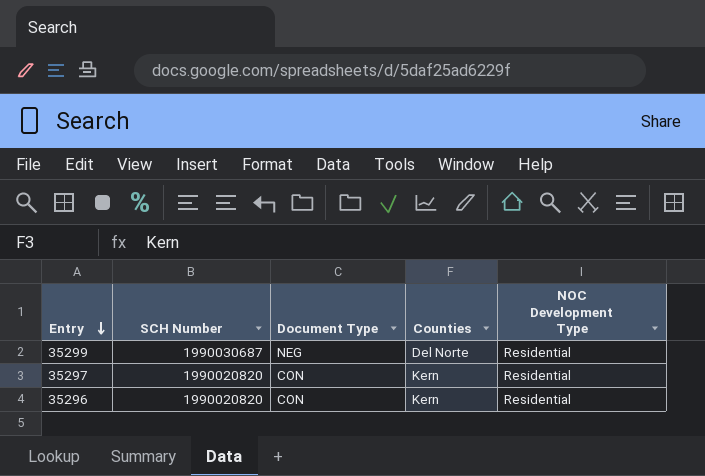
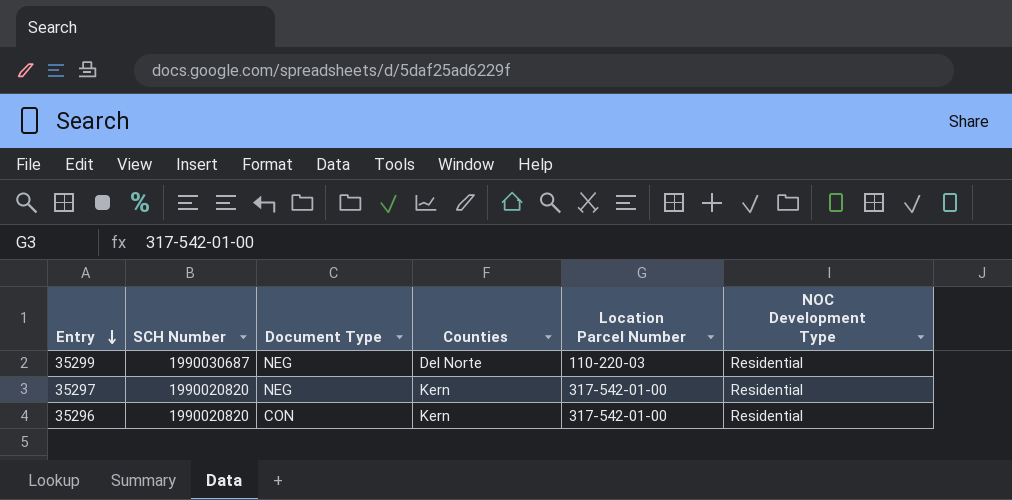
column Location Parcel Number | position: none -> 5
35297 | Document Type: CON -> NEG

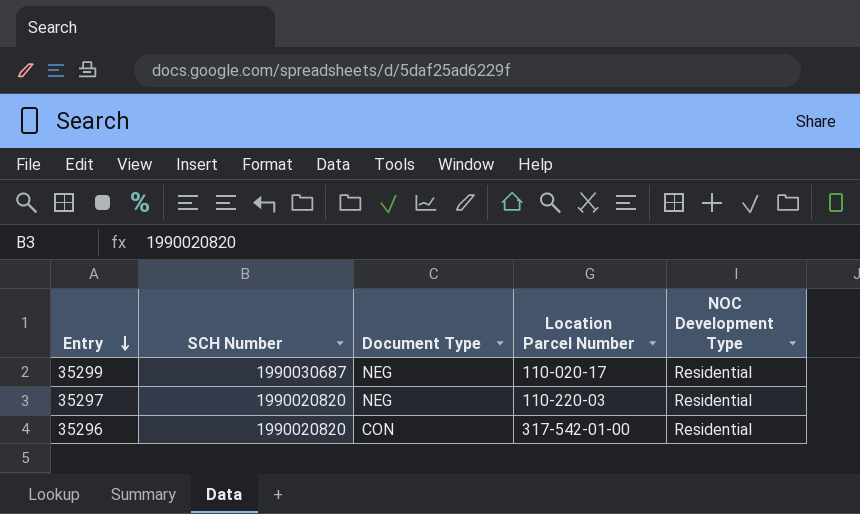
column Counties | position: 4 -> none
35299 | Location Parcel Number: 110-220-03 -> 110-020-17
35297 | Location Parcel Number: 317-542-01-00 -> 110-220-03

